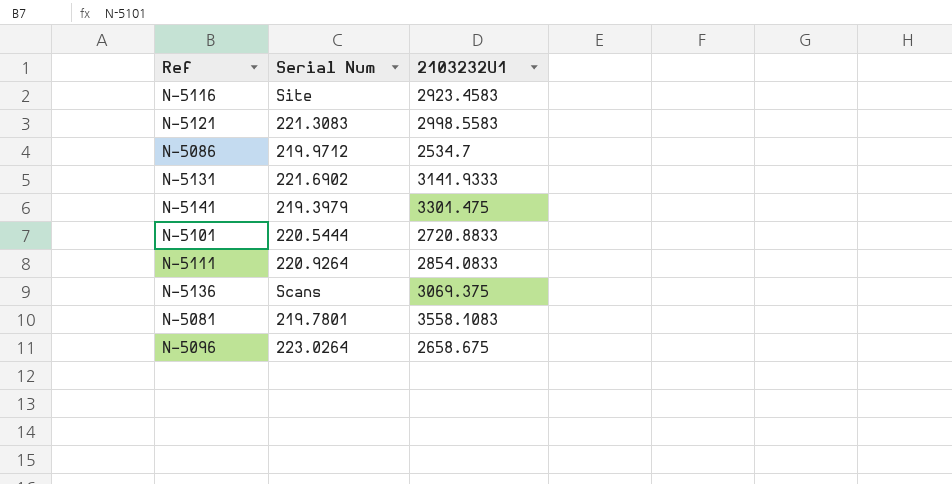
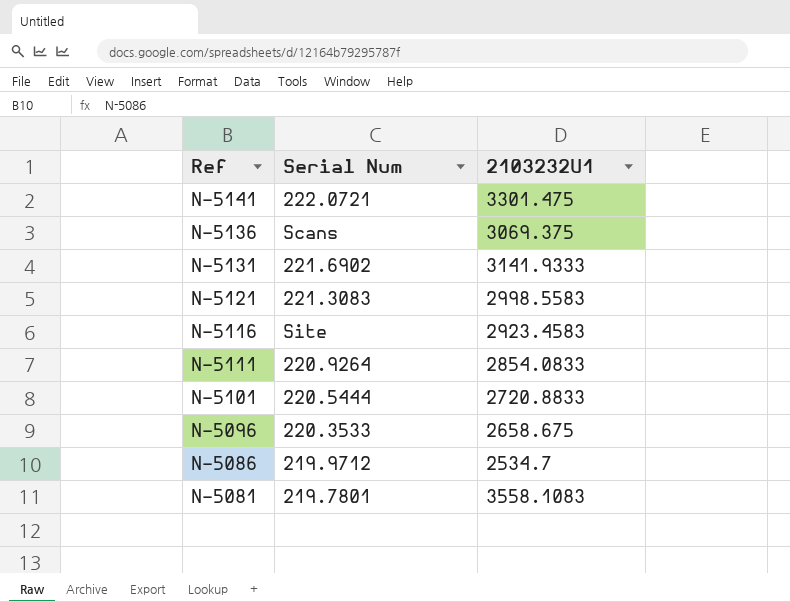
row order: none -> Ref descending
N-5141 | Serial Num: 219.3979 -> 222.0721
N-5096 | Serial Num: 223.0264 -> 220.3533

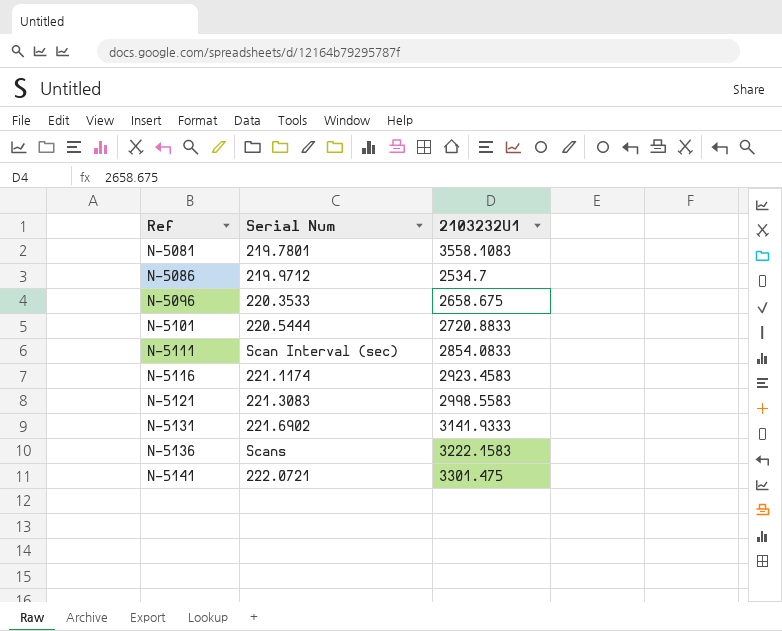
row order: Ref descending -> Ref ascending
N-5111 | Serial Num: 220.9264 -> Scan Interval (sec)
N-5116 | Serial Num: Site -> 221.1174
N-5136 | 2103232U1: 3069.375 -> 3222.1583

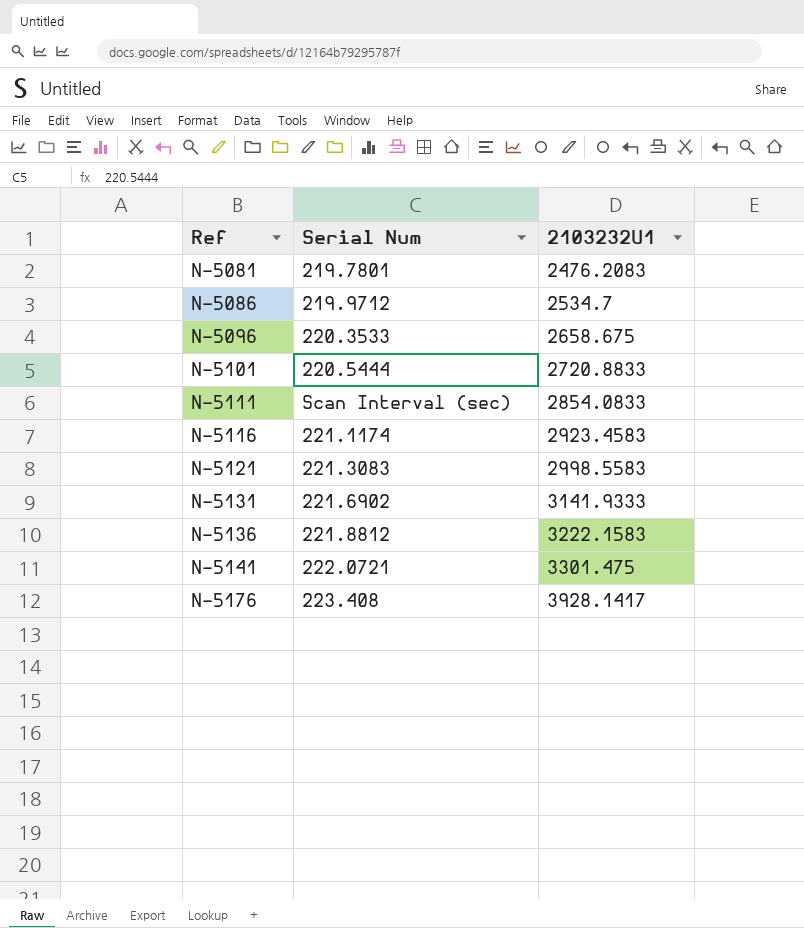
N-5081 | 2103232U1: 3558.1083 -> 2476.2083
N-5136 | Serial Num: Scans -> 221.8812
row N-5176: none -> 223.408 | 3928.1417

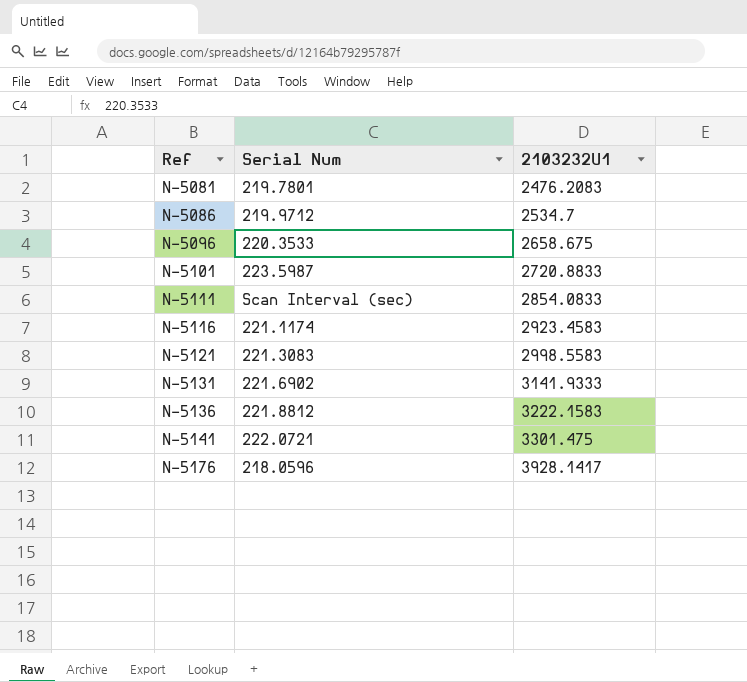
N-5101 | Serial Num: 220.5444 -> 223.5987
N-5176 | Serial Num: 223.408 -> 218.0596

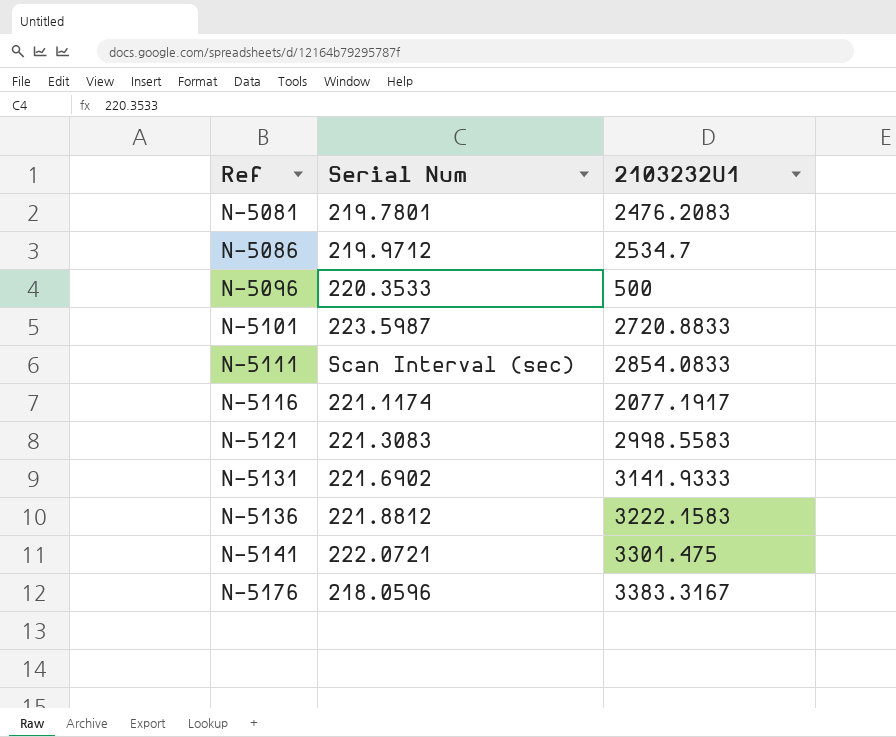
N-5096 | 2103232U1: 2658.675 -> 500
N-5116 | 2103232U1: 2923.4583 -> 2077.1917
N-5176 | 2103232U1: 3928.1417 -> 3383.3167

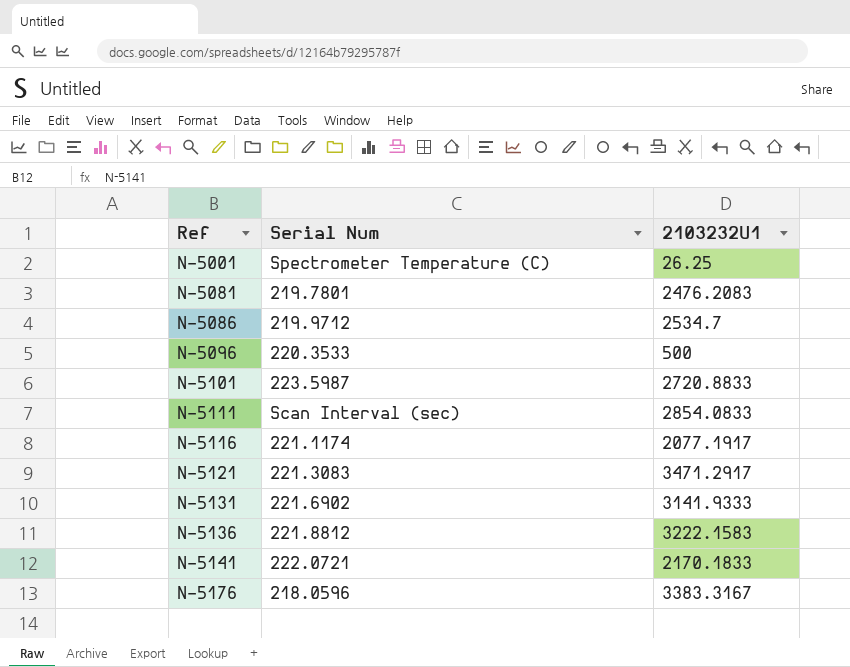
row N-5001: none -> Spectrometer Temperature (C) | 26.25
N-5121 | 2103232U1: 2998.5583 -> 3471.2917
N-5141 | 2103232U1: 3301.475 -> 2170.1833

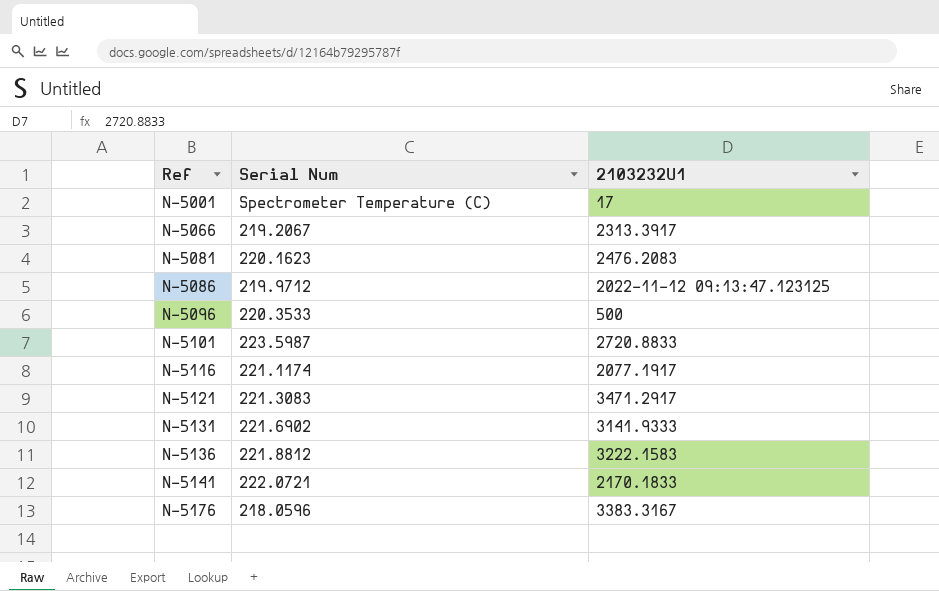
row N-5111: Scan Interval (sec) | 2854.0833 -> none
N-5001 | 2103232U1: 26.25 -> 17
row N-5066: none -> 219.2067 | 2313.3917
N-5081 | Serial Num: 219.7801 -> 220.1623
N-5086 | 2103232U1: 2534.7 -> 2022-11-12 09:13:47.123125

